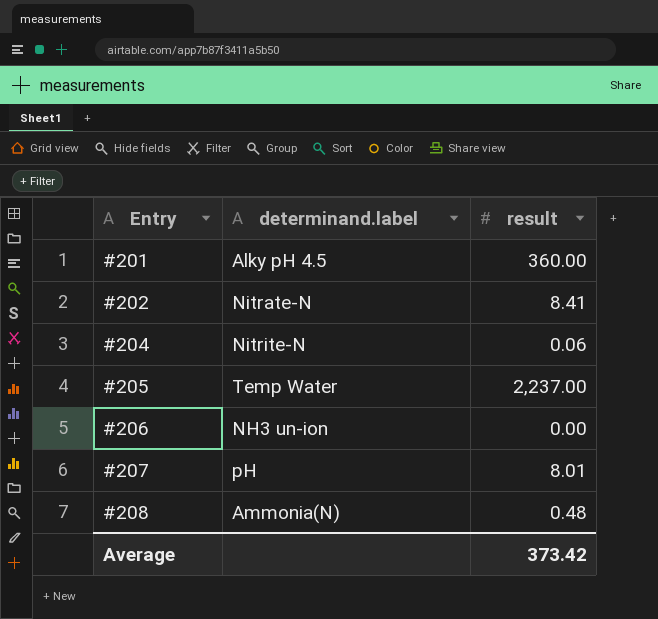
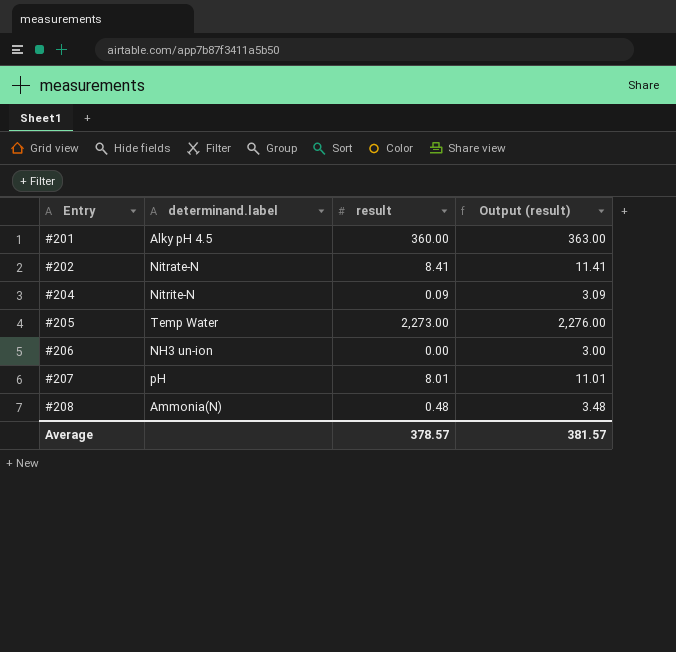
column Output (result) | formula: none -> [result] + 3
#204 | result: 0.06 -> 0.09
#205 | result: 2,237.00 -> 2,273.00
Average | result: 373.42 -> 378.57

